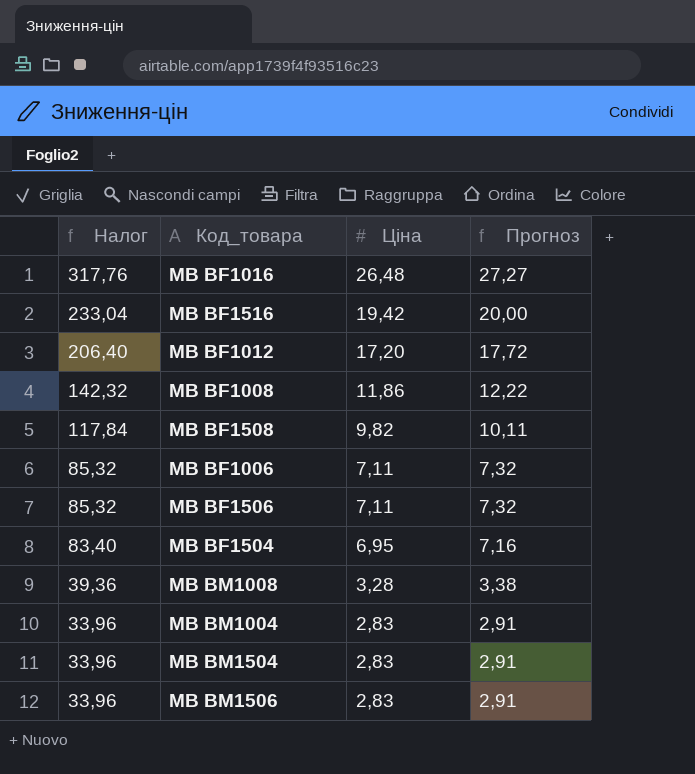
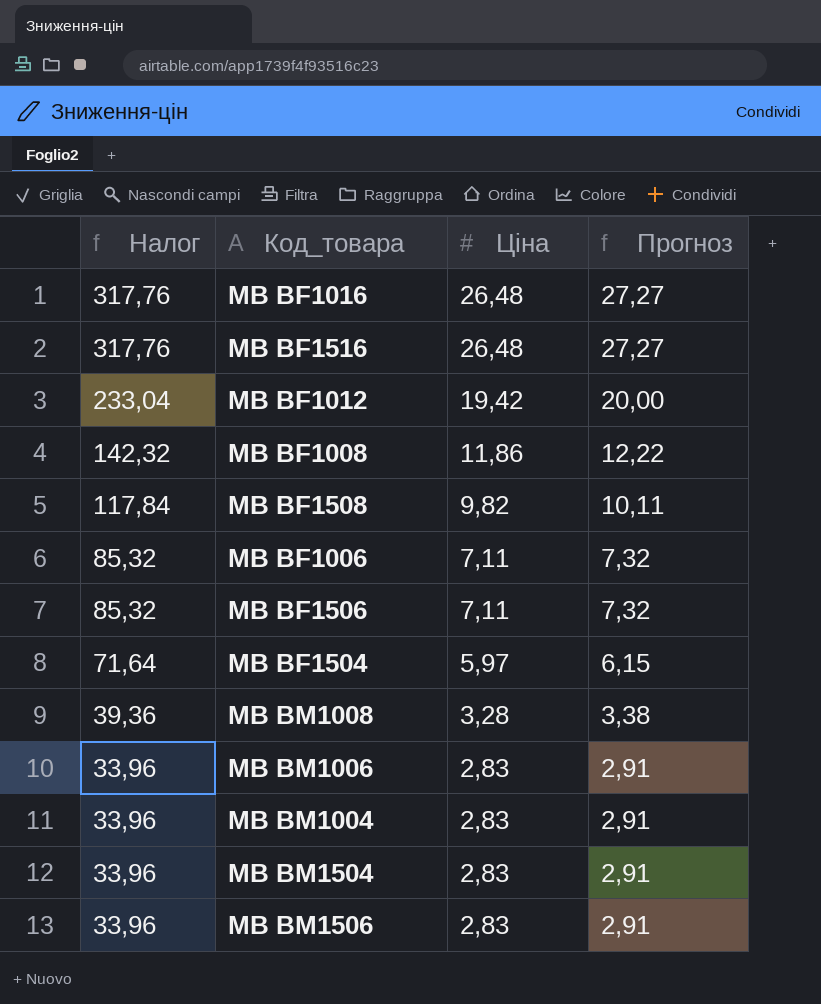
MB BF1516 | Налог: 233,04 -> 317,76
MB BF1516 | Ціна: 19,42 -> 26,48
MB BF1516 | Прогноз: 20,00 -> 27,27
MB BF1012 | Налог: 206,40 -> 233,04
MB BF1012 | Ціна: 17,20 -> 19,42
MB BF1012 | Прогноз: 17,72 -> 20,00
MB BF1504 | Налог: 83,40 -> 71,64
MB BF1504 | Ціна: 6,95 -> 5,97
MB BF1504 | Прогноз: 7,16 -> 6,15
row MB BM1006: none -> 33,96 | 2,83 | 2,91

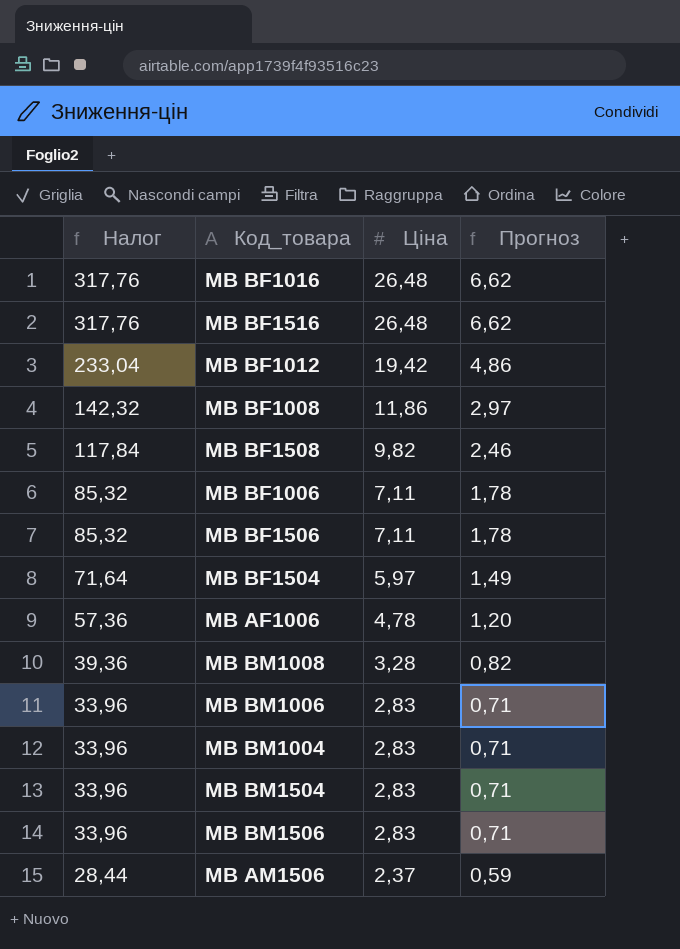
column Прогноз | formula: [Ціна] * 1,03 -> [Ціна] * 0,25
row MB AF1006: none -> 57,36 | 4,78 | 1,20
row MB AM1506: none -> 28,44 | 2,37 | 0,59

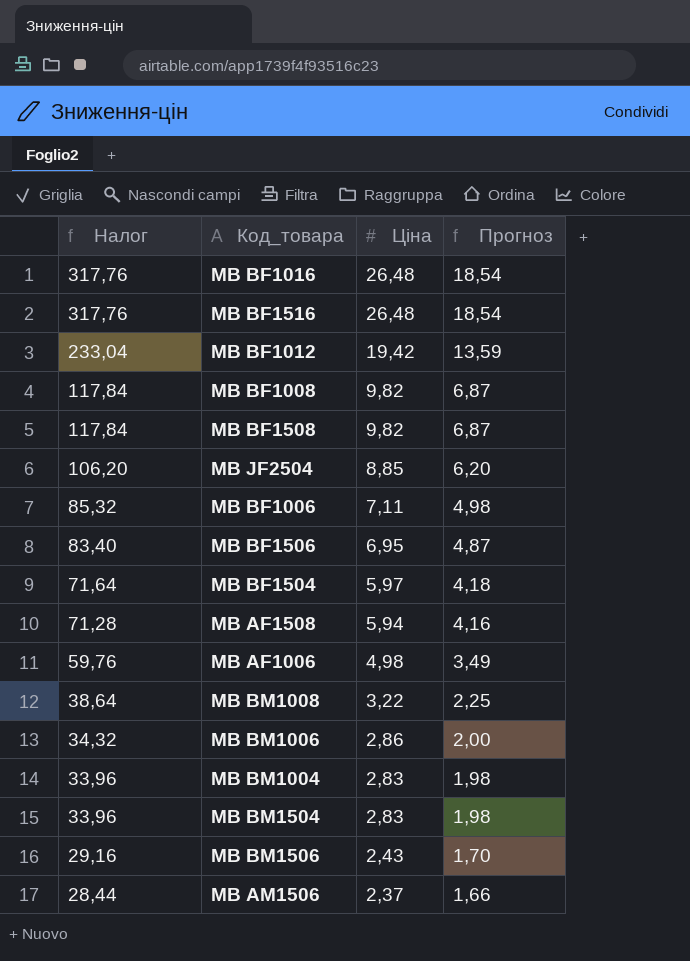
column Прогноз | formula: [Ціна] * 0,25 -> [Ціна] * 0,7
MB BF1008 | Налог: 142,32 -> 117,84
MB BF1008 | Ціна: 11,86 -> 9,82
row MB JF2504: none -> 106,20 | 8,85 | 6,20
MB BF1506 | Налог: 85,32 -> 83,40
MB BF1506 | Ціна: 7,11 -> 6,95
row MB AF1508: none -> 71,28 | 5,94 | 4,16
MB AF1006 | Налог: 57,36 -> 59,76
MB AF1006 | Ціна: 4,78 -> 4,98
MB BM1008 | Налог: 39,36 -> 38,64
MB BM1008 | Ціна: 3,28 -> 3,22
MB BM1006 | Налог: 33,96 -> 34,32
MB BM1006 | Ціна: 2,83 -> 2,86
MB BM1506 | Налог: 33,96 -> 29,16
MB BM1506 | Ціна: 2,83 -> 2,43

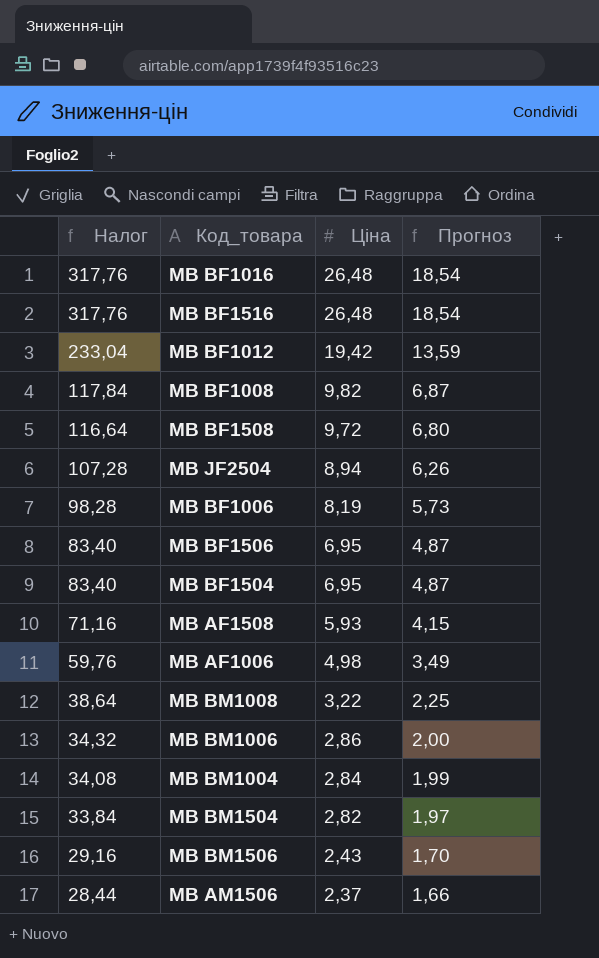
MB BF1508 | Налог: 117,84 -> 116,64
MB BF1508 | Ціна: 9,82 -> 9,72
MB BF1508 | Прогноз: 6,87 -> 6,80
MB JF2504 | Налог: 106,20 -> 107,28
MB JF2504 | Ціна: 8,85 -> 8,94
MB JF2504 | Прогноз: 6,20 -> 6,26
MB BF1006 | Налог: 85,32 -> 98,28
MB BF1006 | Ціна: 7,11 -> 8,19
MB BF1006 | Прогноз: 4,98 -> 5,73
MB BF1504 | Налог: 71,64 -> 83,40
MB BF1504 | Ціна: 5,97 -> 6,95
MB BF1504 | Прогноз: 4,18 -> 4,87
MB AF1508 | Налог: 71,28 -> 71,16
MB AF1508 | Ціна: 5,94 -> 5,93
MB AF1508 | Прогноз: 4,16 -> 4,15
MB BM1004 | Налог: 33,96 -> 34,08
MB BM1004 | Ціна: 2,83 -> 2,84
MB BM1004 | Прогноз: 1,98 -> 1,99
MB BM1504 | Налог: 33,96 -> 33,84
MB BM1504 | Ціна: 2,83 -> 2,82
MB BM1504 | Прогноз: 1,98 -> 1,97

